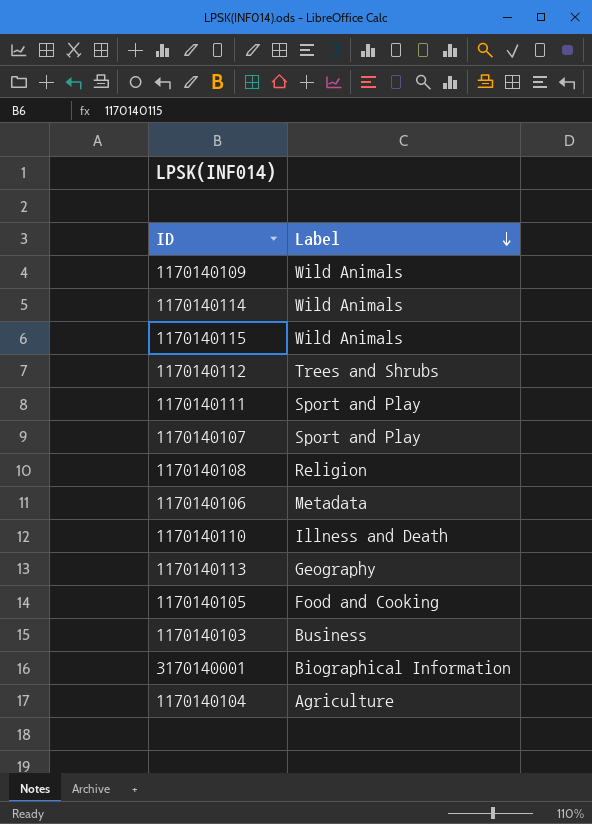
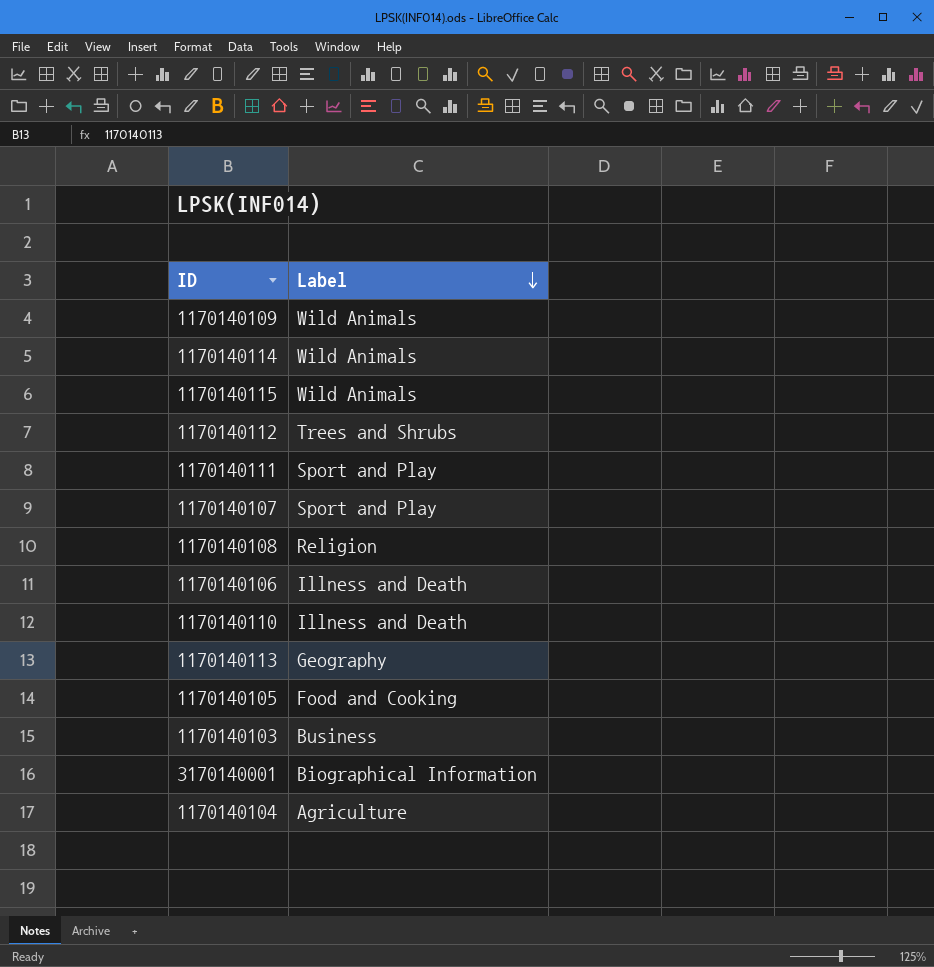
1170140106 | Label: Metadata -> Illness and Death

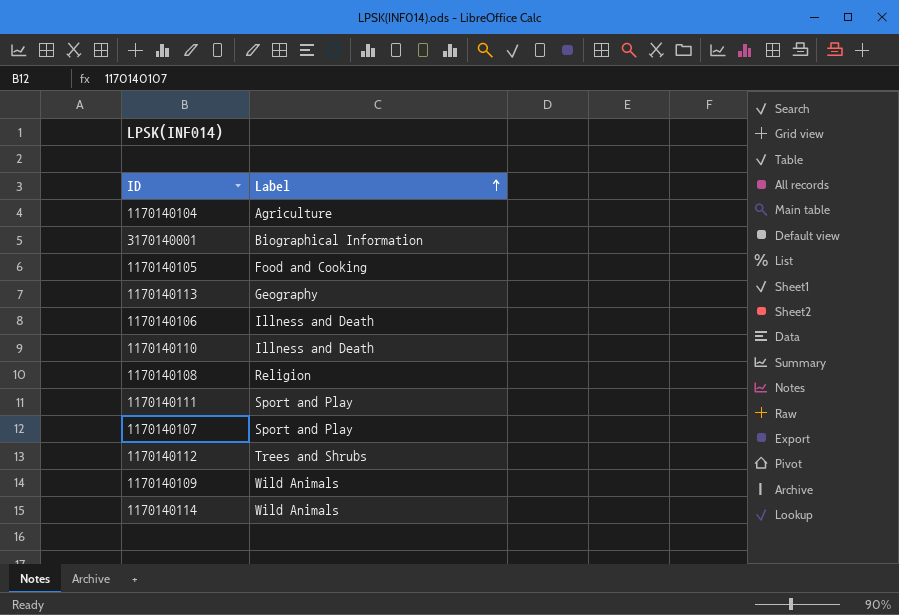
row order: Label descending -> Label ascending
row 1170140115: Wild Animals -> none
row 1170140103: Business -> none

